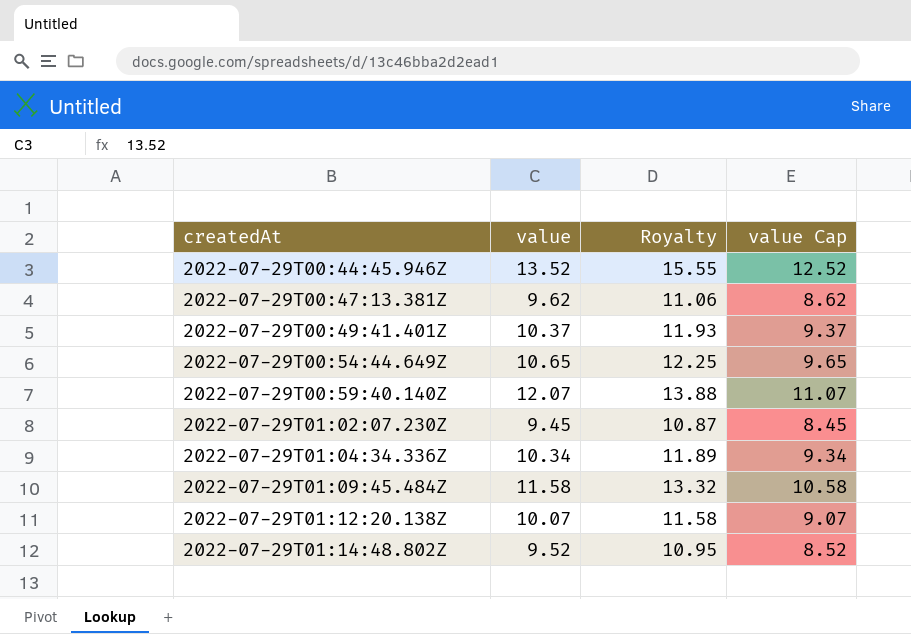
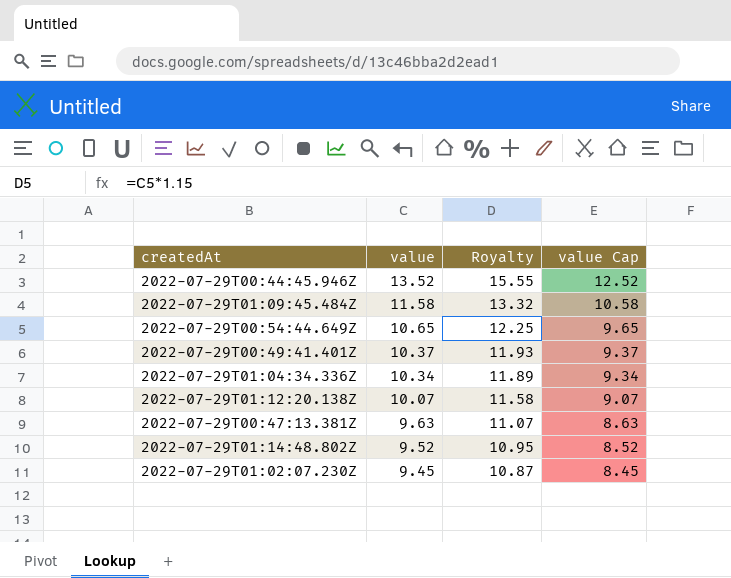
row order: createdAt ascending -> value descending
row 2022-07-29T00:59:40.140Z: 12.07 | 13.88 | 11.07 -> none
2022-07-29T00:47:13.381Z | value: 9.62 -> 9.63
2022-07-29T00:47:13.381Z | Royalty: 11.06 -> 11.07
2022-07-29T00:47:13.381Z | value Cap: 8.62 -> 8.63

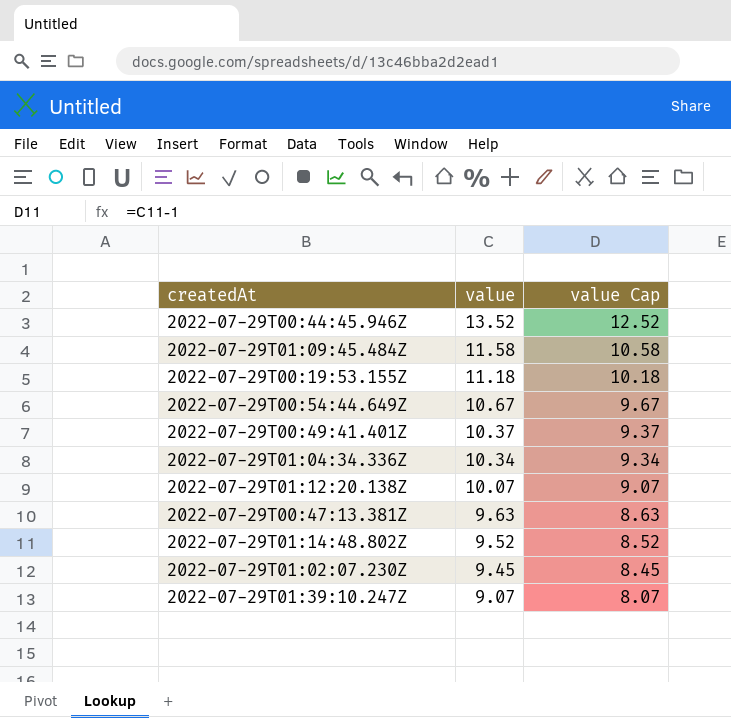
column Royalty | formula: [value] * 1.15 -> none
row 2022-07-29T00:19:53.155Z: none -> 11.18 | 10.18
2022-07-29T00:54:44.649Z | value: 10.65 -> 10.67
2022-07-29T00:54:44.649Z | value Cap: 9.65 -> 9.67
row 2022-07-29T01:39:10.247Z: none -> 9.07 | 8.07

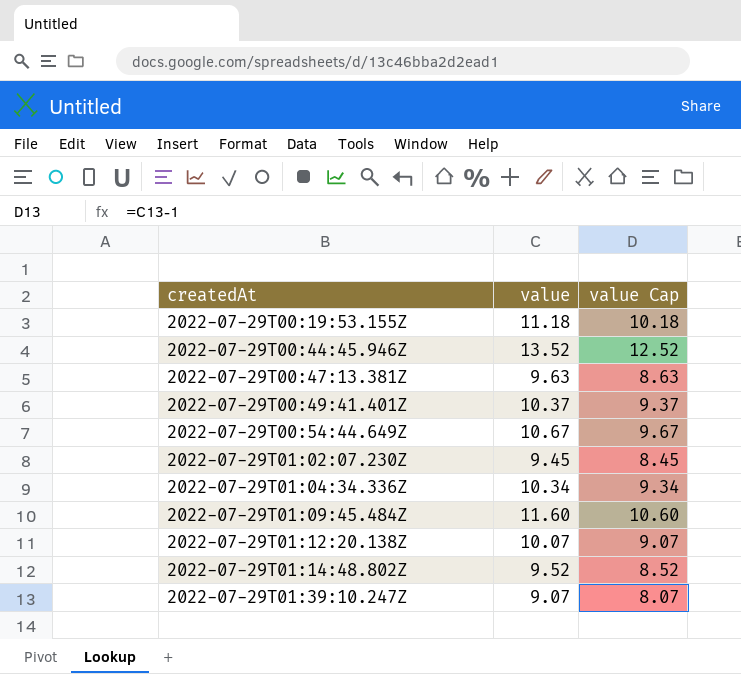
row order: value descending -> createdAt ascending
2022-07-29T01:09:45.484Z | value: 11.58 -> 11.60
2022-07-29T01:09:45.484Z | value Cap: 10.58 -> 10.60

